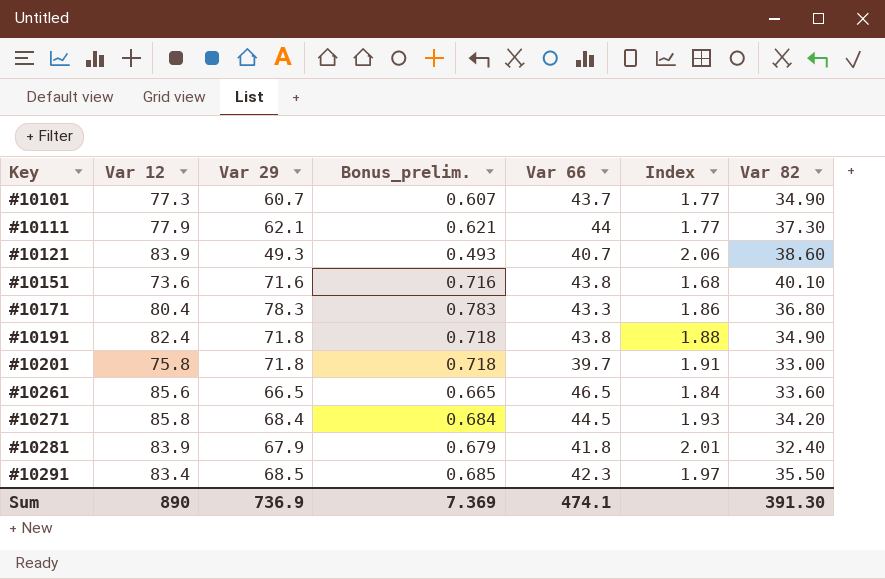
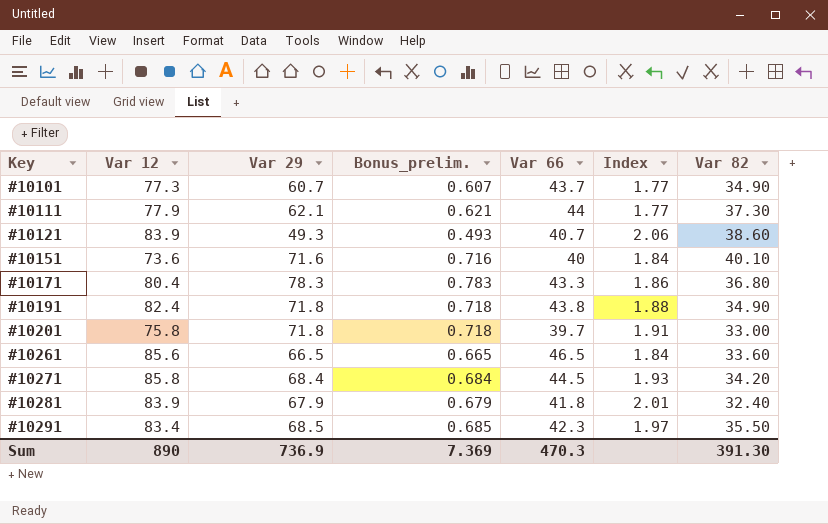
#10151 | Var 66: 43.8 -> 40
#10151 | Index: 1.68 -> 1.84
Sum | Var 66: 474.1 -> 470.3

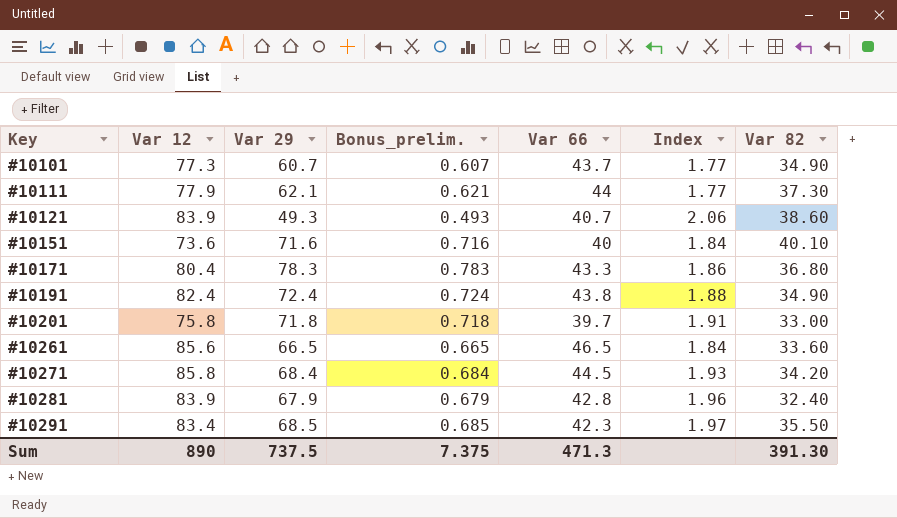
#10191 | Var 29: 71.8 -> 72.4
#10191 | Bonus_prelim.: 0.718 -> 0.724
#10281 | Var 66: 41.8 -> 42.8
#10281 | Index: 2.01 -> 1.96
Sum | Var 29: 736.9 -> 737.5
Sum | Bonus_prelim.: 7.369 -> 7.375
Sum | Var 66: 470.3 -> 471.3

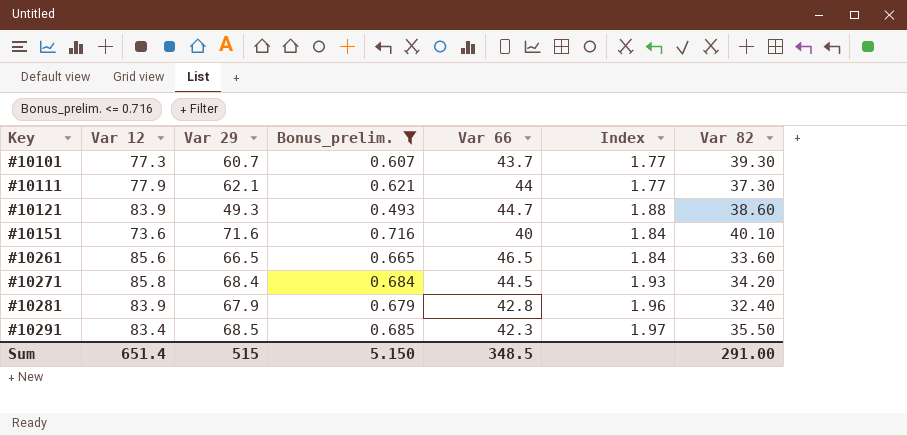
filter: none -> Bonus_prelim. <= 0.716
#10101 | Var 82: 34.90 -> 39.30
#10121 | Var 66: 40.7 -> 44.7
#10121 | Index: 2.06 -> 1.88
Sum | Var 12: 890 -> 651.4
Sum | Var 29: 737.5 -> 515
Sum | Bonus_prelim.: 7.375 -> 5.150
Sum | Var 66: 471.3 -> 348.5
Sum | Var 82: 391.30 -> 291.00

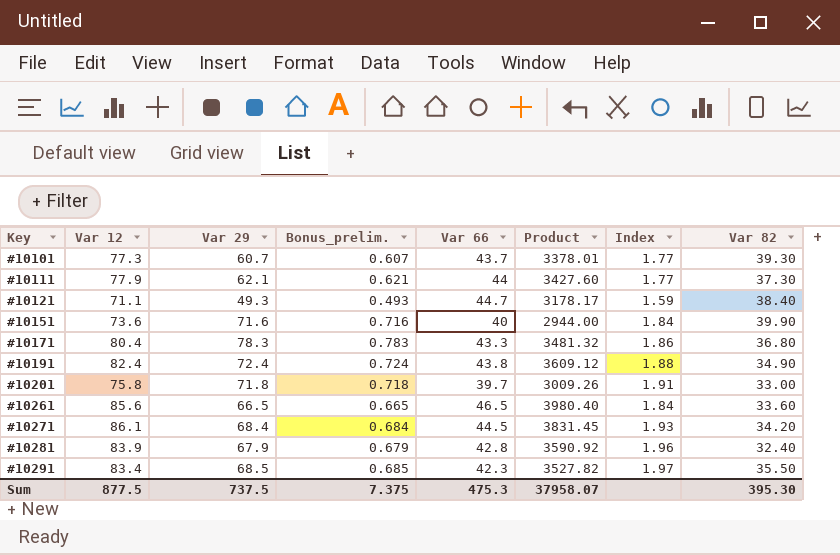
filter: Bonus_prelim. <= 0.716 -> none
column Product | formula: none -> [Var 12] * [Var 66]
#10121 | Var 12: 83.9 -> 71.1
#10121 | Index: 1.88 -> 1.59
#10121 | Var 82: 38.60 -> 38.40
#10151 | Var 82: 40.10 -> 39.90
#10271 | Var 12: 85.8 -> 86.1
Sum | Var 12: 651.4 -> 877.5
Sum | Var 29: 515 -> 737.5
Sum | Bonus_prelim.: 5.150 -> 7.375
Sum | Var 66: 348.5 -> 475.3
Sum | Var 82: 291.00 -> 395.30

